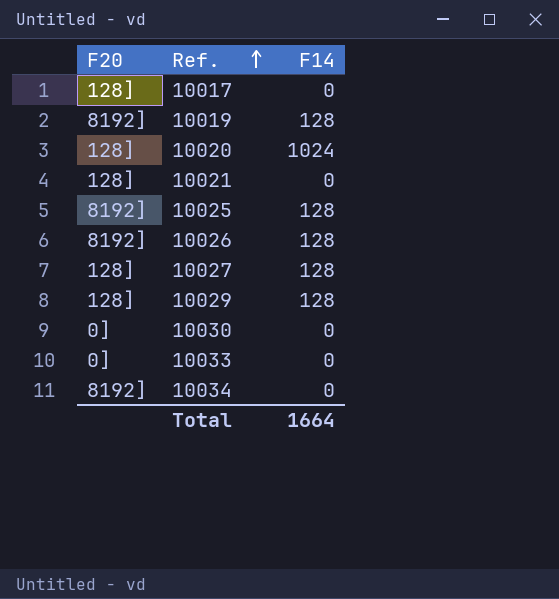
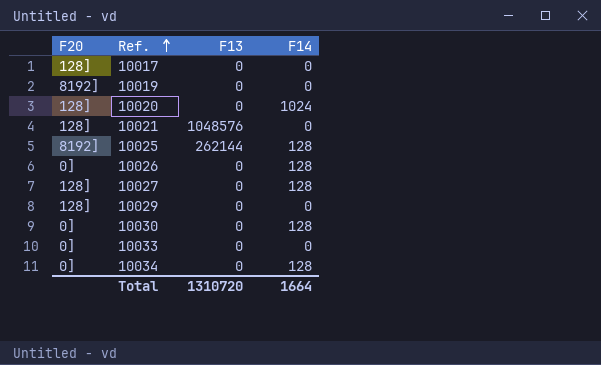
column F13 | position: none -> 3
10019 | F14: 128 -> 0
10026 | F20: 8192] -> 0]
10029 | F14: 128 -> 0
10030 | F14: 0 -> 128
10034 | F20: 8192] -> 0]
10034 | F14: 0 -> 128

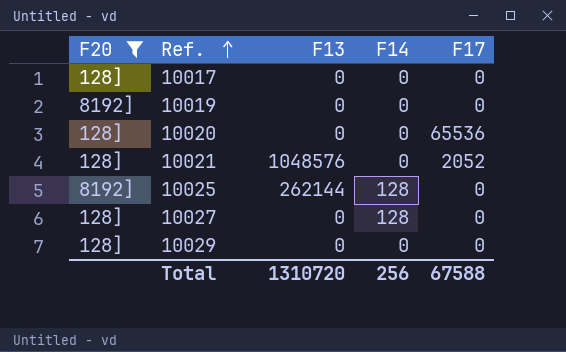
filter: none -> F20 != 0]
column F17 | position: none -> 5
10020 | F14: 1024 -> 0
Total | F14: 1664 -> 256

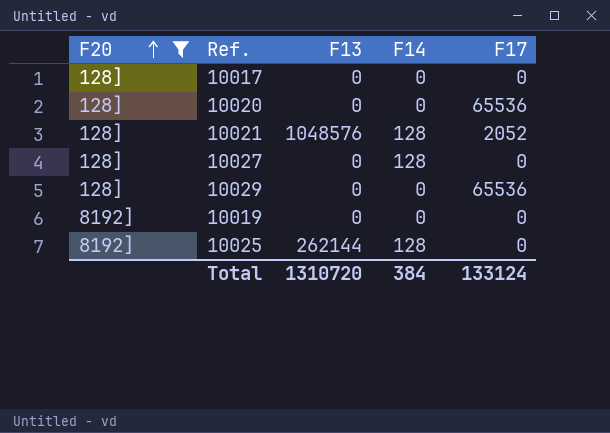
row order: Ref. ascending -> F20 ascending
10021 | F14: 0 -> 128
10029 | F17: 0 -> 65536
Total | F14: 256 -> 384
Total | F17: 67588 -> 133124

